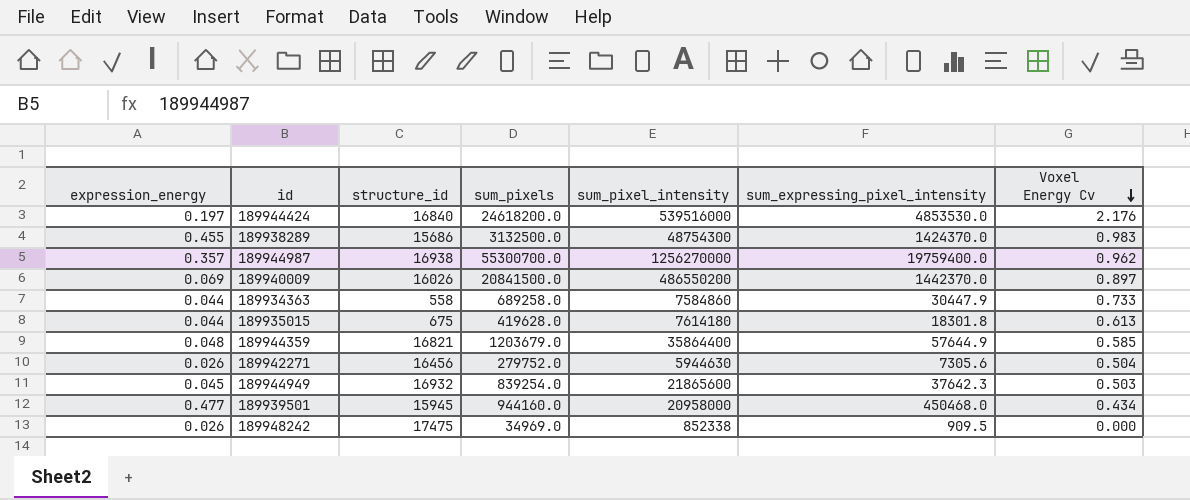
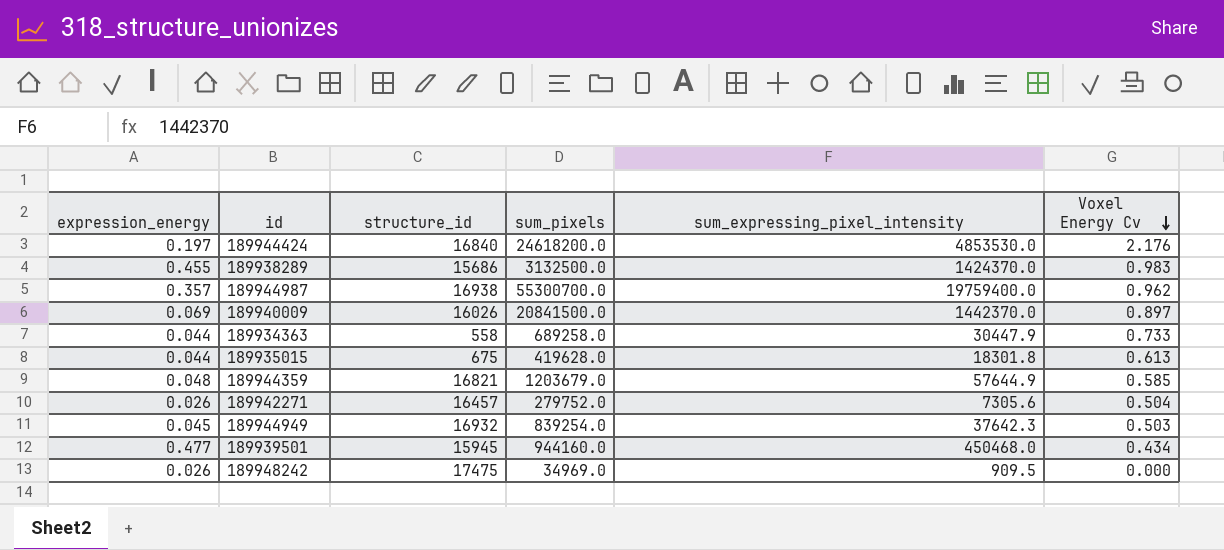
column sum_pixel_intensity | position: 5 -> none
189942271 | structure_id: 16456 -> 16457

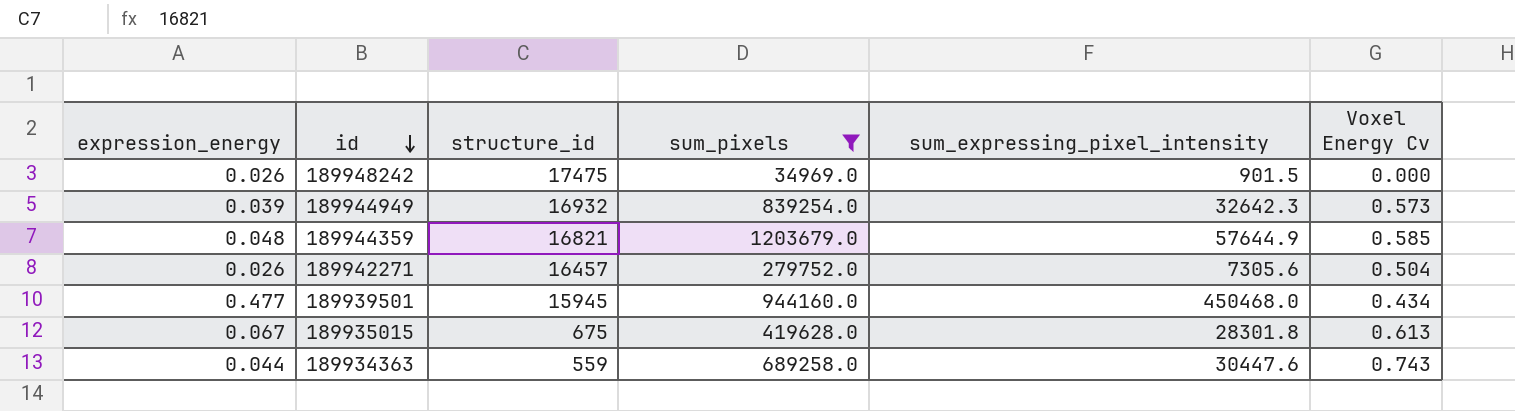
filter: none -> sum_pixels <= 1203679.0
row order: Voxel Energy Cv descending -> id descending
189948242 | sum_expressing_pixel_intensity: 909.5 -> 901.5
189944949 | expression_energy: 0.045 -> 0.039
189944949 | sum_expressing_pixel_intensity: 37642.3 -> 32642.3
189944949 | Voxel Energy Cv: 0.503 -> 0.573
189935015 | expression_energy: 0.044 -> 0.067
189935015 | sum_expressing_pixel_intensity: 18301.8 -> 28301.8
189934363 | structure_id: 558 -> 559
189934363 | sum_expressing_pixel_intensity: 30447.9 -> 30447.6
189934363 | Voxel Energy Cv: 0.733 -> 0.743

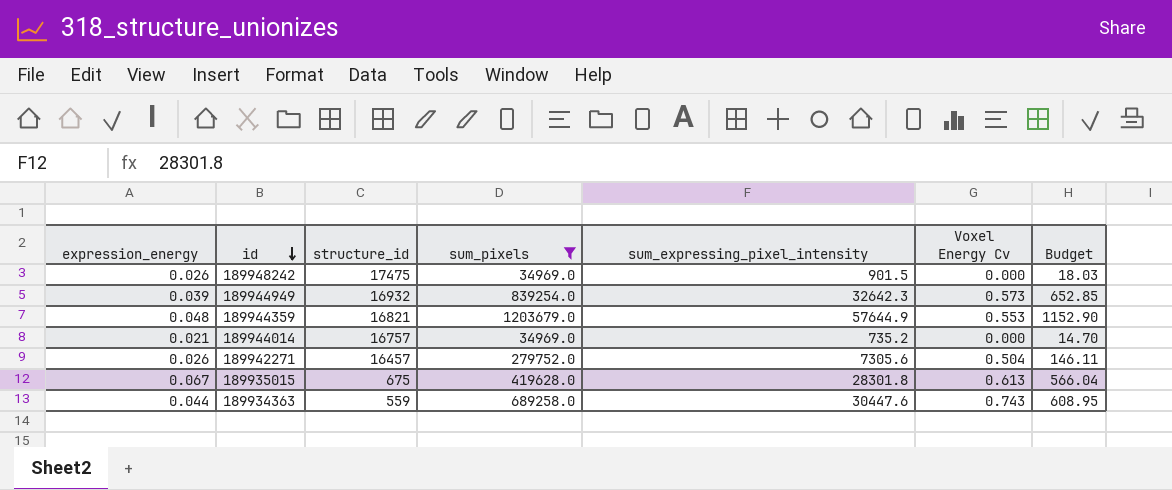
column Budget | formula: none -> [sum_expressing_pixel_intensity] * 0.02
row 189939501: 0.477 | 15945 | 944160.0 | 450468.0 | 0.434 -> none
189944359 | Voxel Energy Cv: 0.585 -> 0.553
row 189944014: none -> 0.021 | 16757 | 34969.0 | 735.2 | 0.000 | 14.70

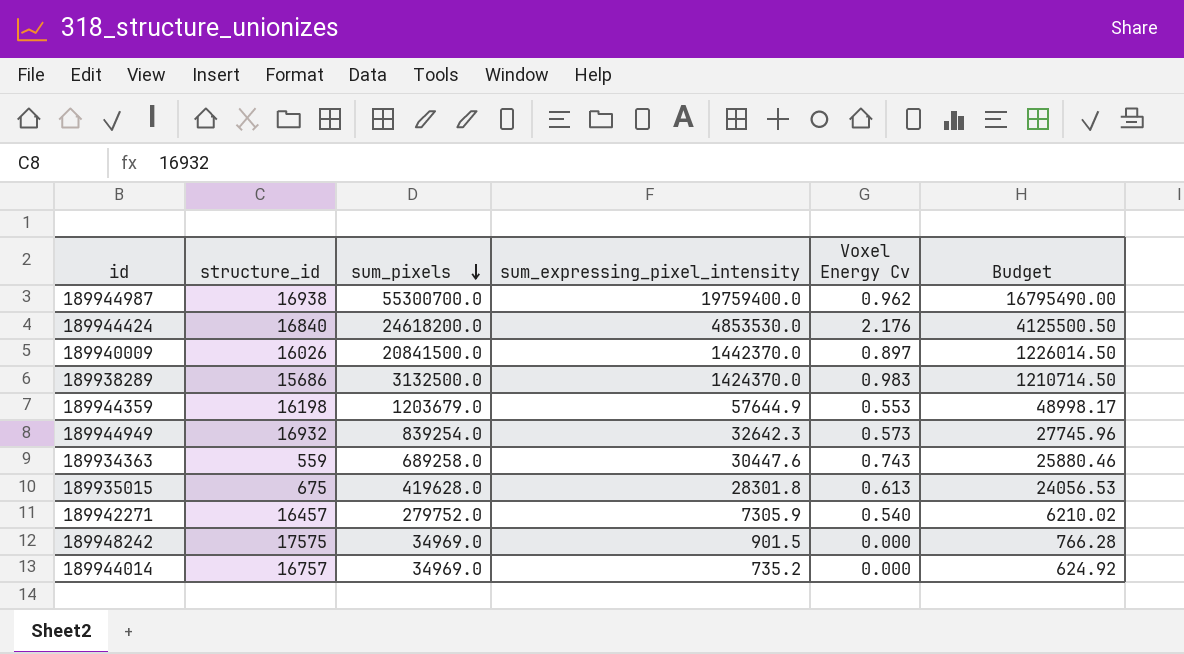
filter: sum_pixels <= 1203679.0 -> none
row order: id descending -> sum_pixels descending
column expression_energy | formula: [sum_expressing_pixel_intensity] / [sum_pixels] -> none
column Budget | formula: [sum_expressing_pixel_intensity] * 0.02 -> [sum_expressing_pixel_intensity] * 0.85
189944359 | structure_id: 16821 -> 16198
189942271 | sum_expressing_pixel_intensity: 7305.6 -> 7305.9
189942271 | Voxel Energy Cv: 0.504 -> 0.540
189948242 | structure_id: 17475 -> 17575

